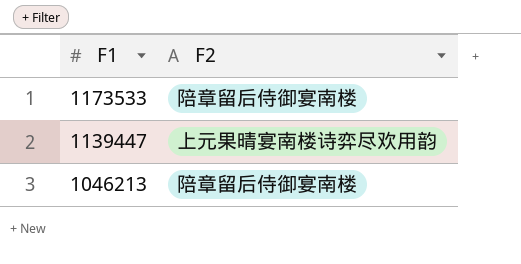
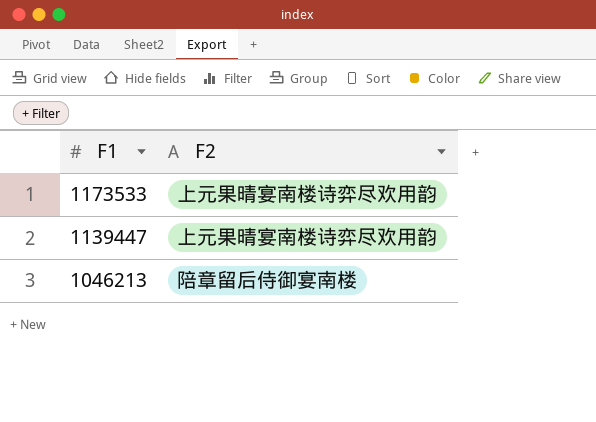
1173533 | F2: 陪章留后侍御宴南楼 -> 上元果晴宴南楼诗弈尽欢用韵

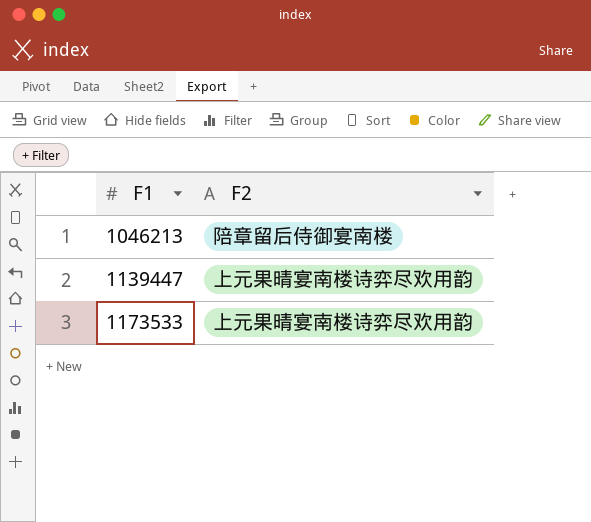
row order: F1 descending -> F1 ascending

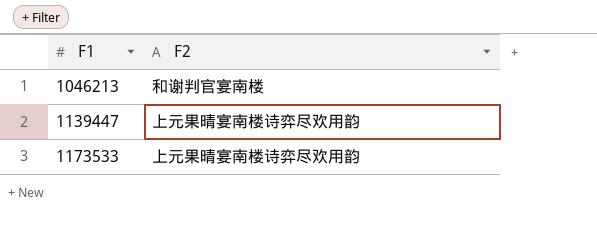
1046213 | F2: 陪章留后侍御宴南楼 -> 和谢判官宴南楼

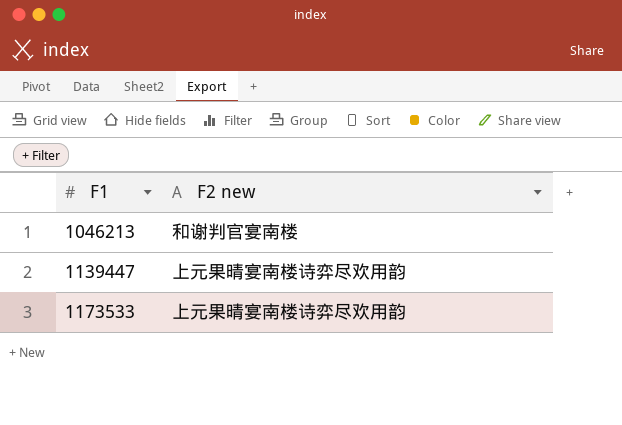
column name: F2 -> F2 new

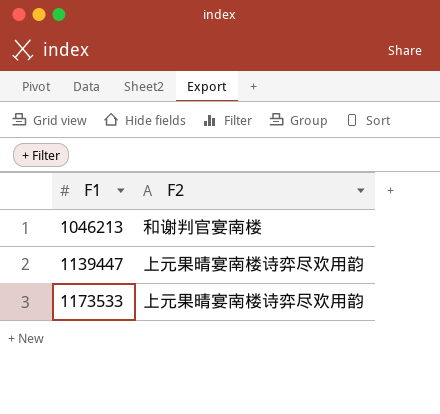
column name: F2 new -> F2

